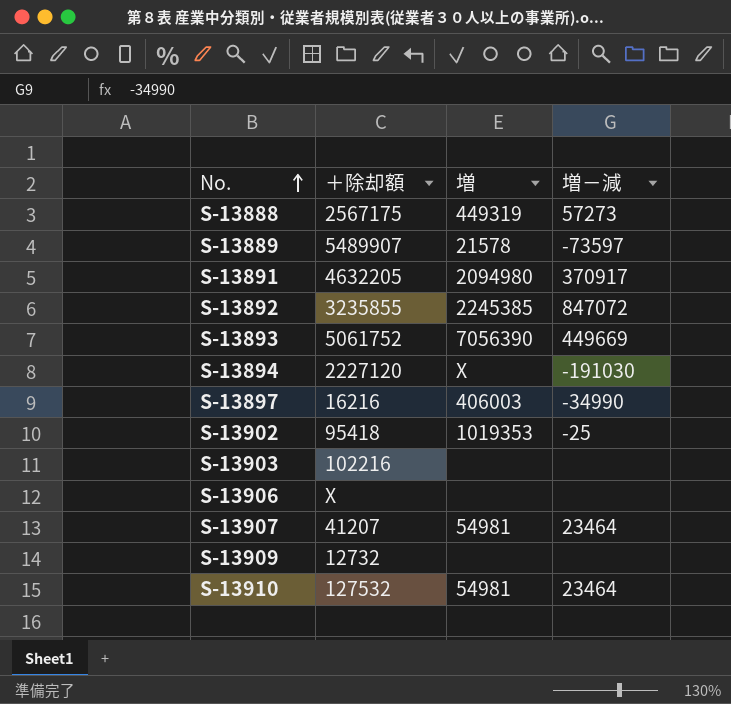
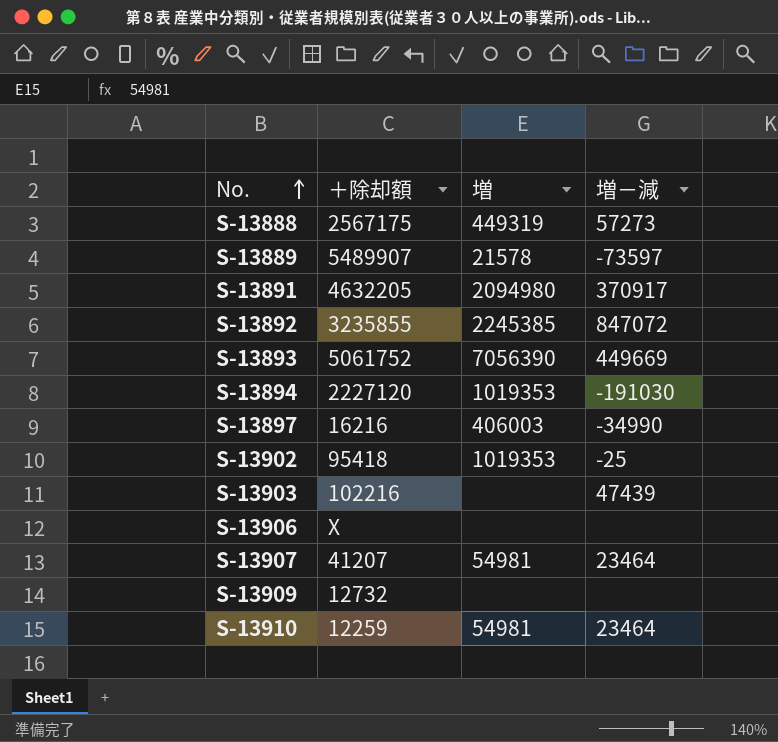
S-13894 | 増: X -> 1019353
S-13903 | 増－減: none -> 47439
S-13910 | ＋除却額: 127532 -> 12259

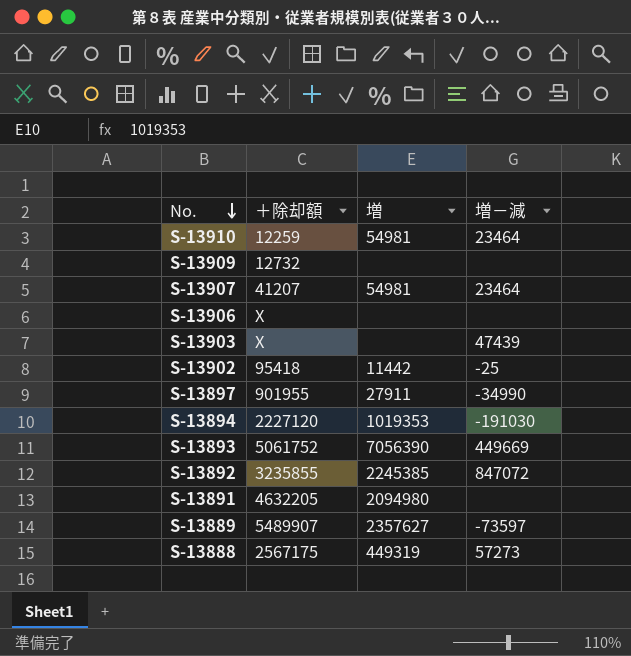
row order: No. ascending -> No. descending
S-13903 | ＋除却額: 102216 -> X
S-13902 | 増: 1019353 -> 11442
S-13897 | ＋除却額: 16216 -> 901955
S-13897 | 増: 406003 -> 27911
S-13891 | 増－減: 370917 -> none
S-13889 | 増: 21578 -> 2357627

